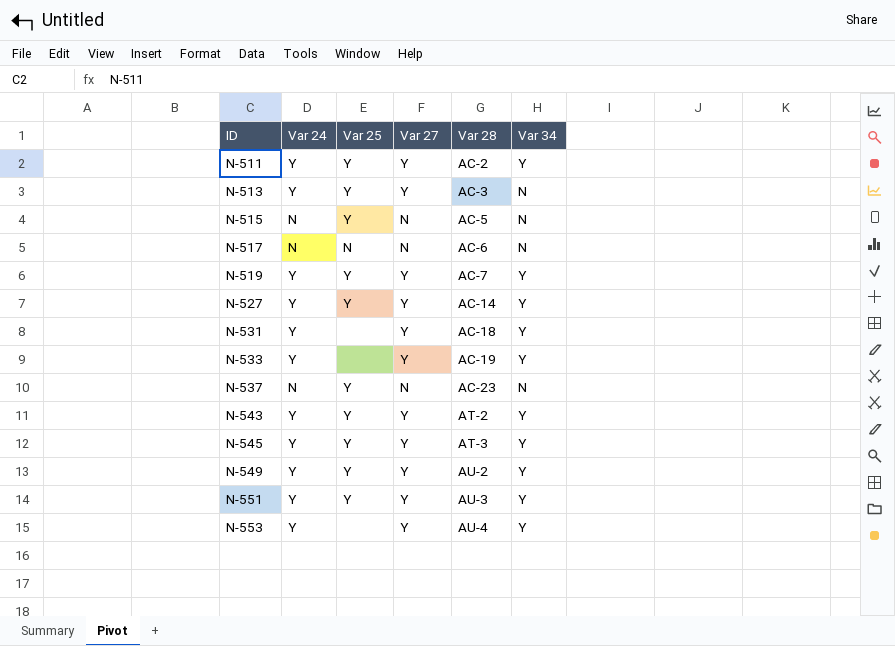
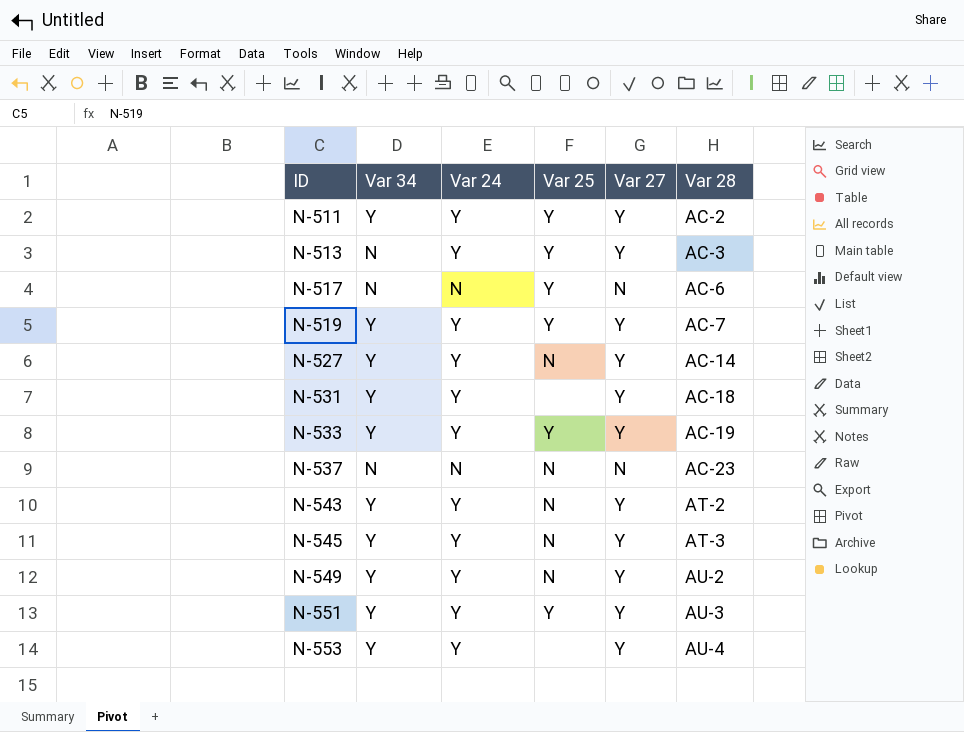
column Var 34 | position: 6 -> 2
row N-515: N | Y | N | AC-5 | N -> none
N-517 | Var 25: N -> Y
N-527 | Var 25: Y -> N
N-533 | Var 25: none -> Y
N-537 | Var 25: Y -> N
N-543 | Var 25: Y -> N
N-545 | Var 25: Y -> N
N-549 | Var 25: Y -> N

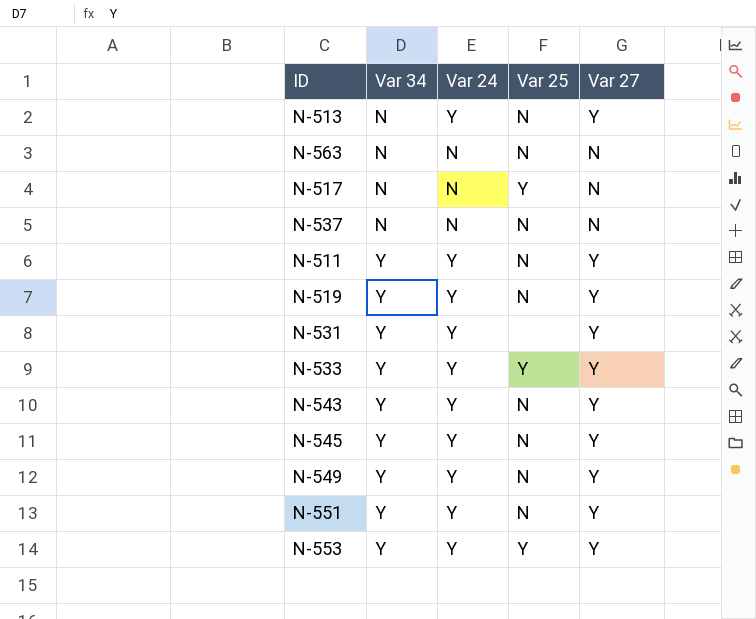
row order: ID ascending -> Var 34 ascending
column Var 28 | position: 6 -> none
row N-527: Y | Y | N | Y | AC-14 -> none
N-513 | Var 25: Y -> N
row N-563: none -> N | N | N | N
N-511 | Var 25: Y -> N
N-519 | Var 25: Y -> N
N-551 | Var 25: Y -> N
N-553 | Var 25: none -> Y

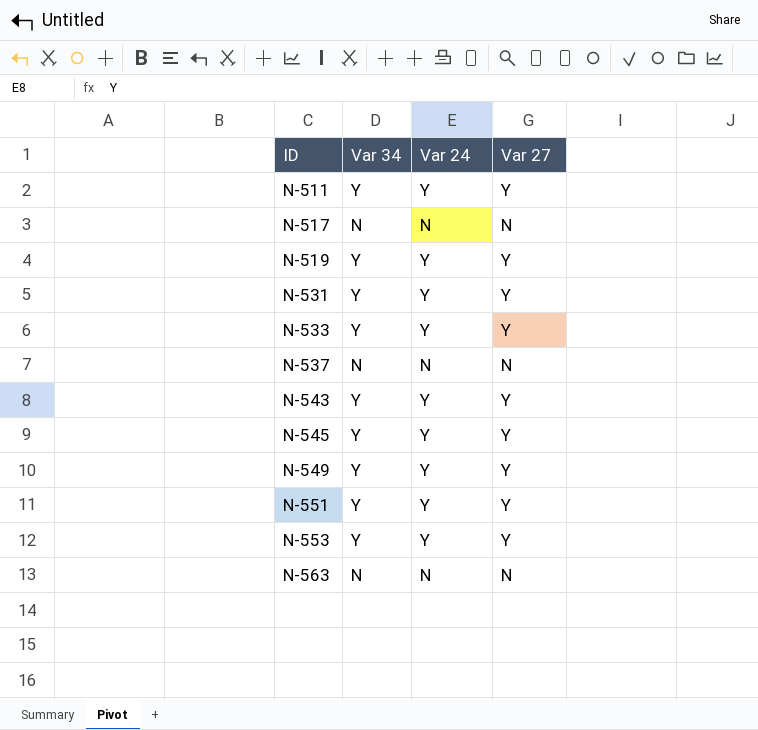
row order: Var 34 ascending -> ID ascending
column Var 25 | position: 4 -> none
row N-513: N | Y | N | Y -> none

